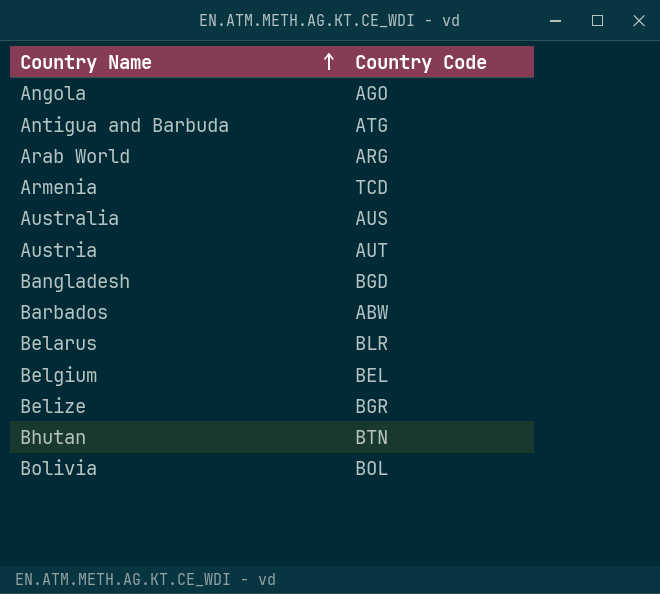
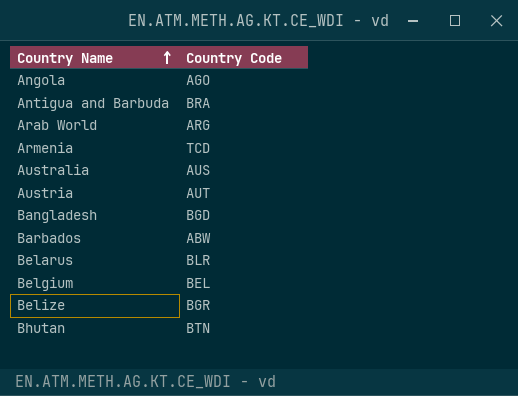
row Bolivia: BOL -> none
Antigua and Barbuda | Country Code: ATG -> BRA

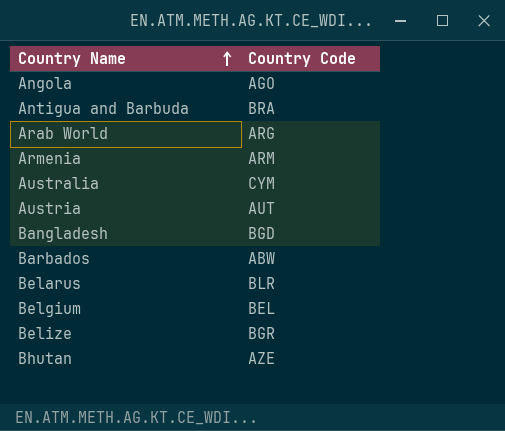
Armenia | Country Code: TCD -> ARM
Australia | Country Code: AUS -> CYM
Bhutan | Country Code: BTN -> AZE

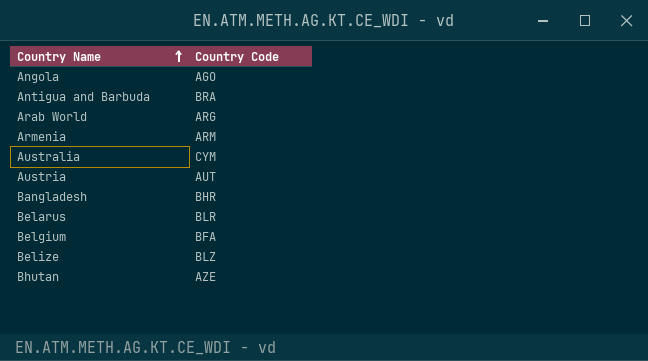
row Barbados: ABW -> none
Bangladesh | Country Code: BGD -> BHR
Belgium | Country Code: BEL -> BFA
Belize | Country Code: BGR -> BLZ

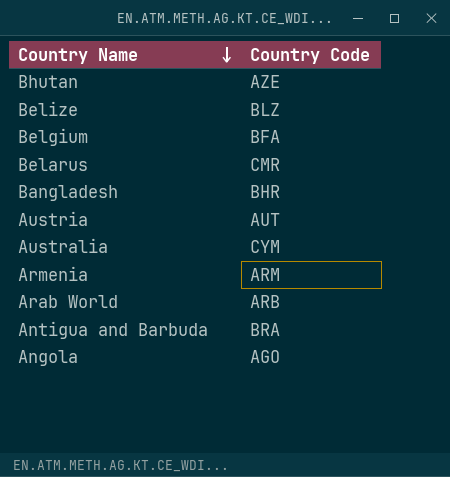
row order: Country Name ascending -> Country Name descending
Belarus | Country Code: BLR -> CMR
Arab World | Country Code: ARG -> ARB

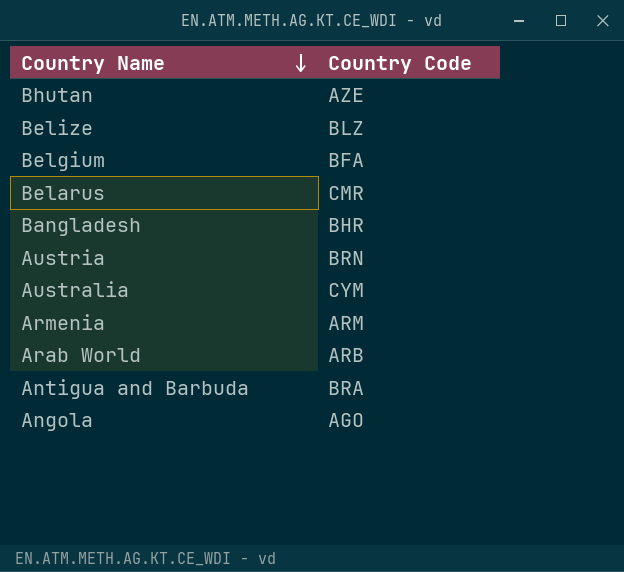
Austria | Country Code: AUT -> BRN

